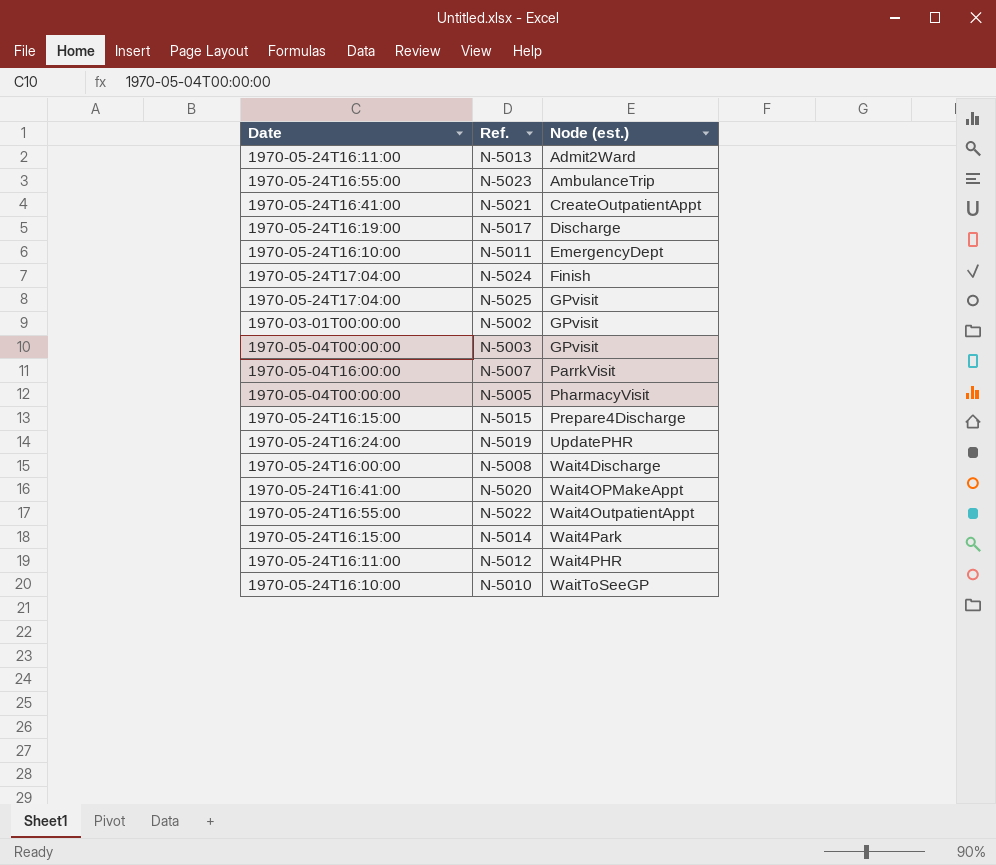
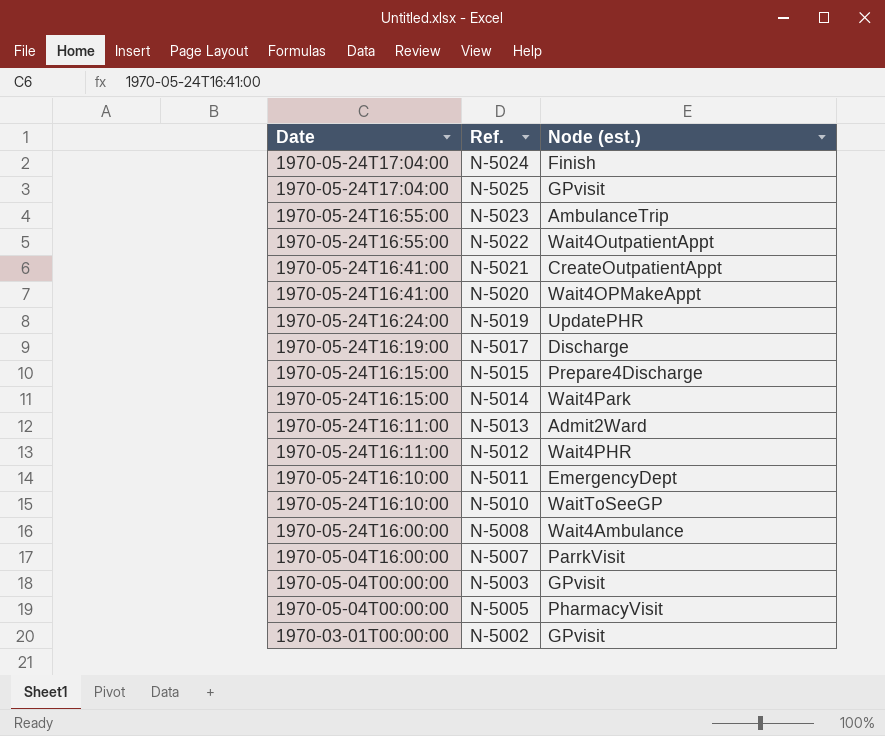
row order: Node (est.) ascending -> Date descending
N-5008 | Node (est.): Wait4Discharge -> Wait4Ambulance

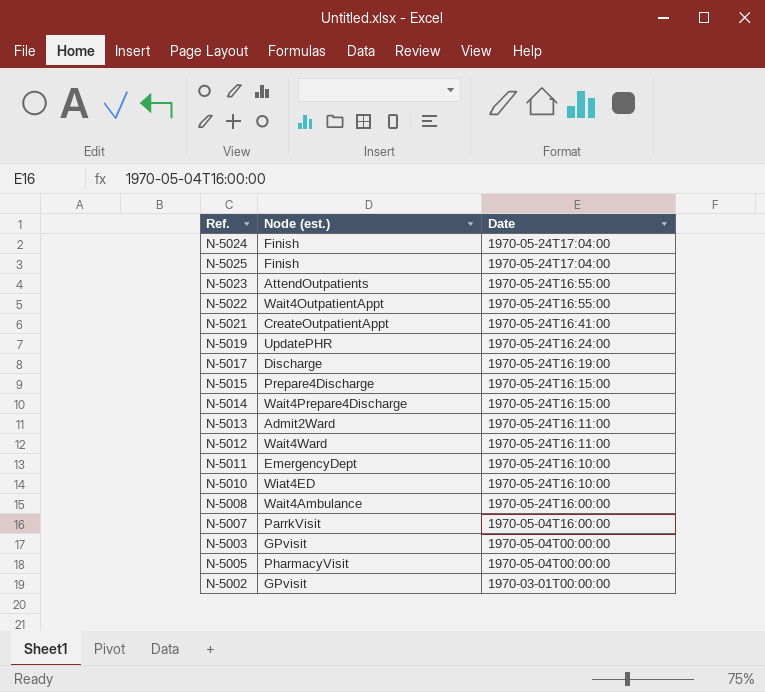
column Date | position: 1 -> 3
row N-5020: 1970-05-24T16:41:00 | Wait4OPMakeAppt -> none
N-5025 | Node (est.): GPvisit -> Finish
N-5023 | Node (est.): AmbulanceTrip -> AttendOutpatients
N-5014 | Node (est.): Wait4Park -> Wait4Prepare4Discharge
N-5012 | Node (est.): Wait4PHR -> Wait4Ward
N-5010 | Node (est.): WaitToSeeGP -> Wiat4ED

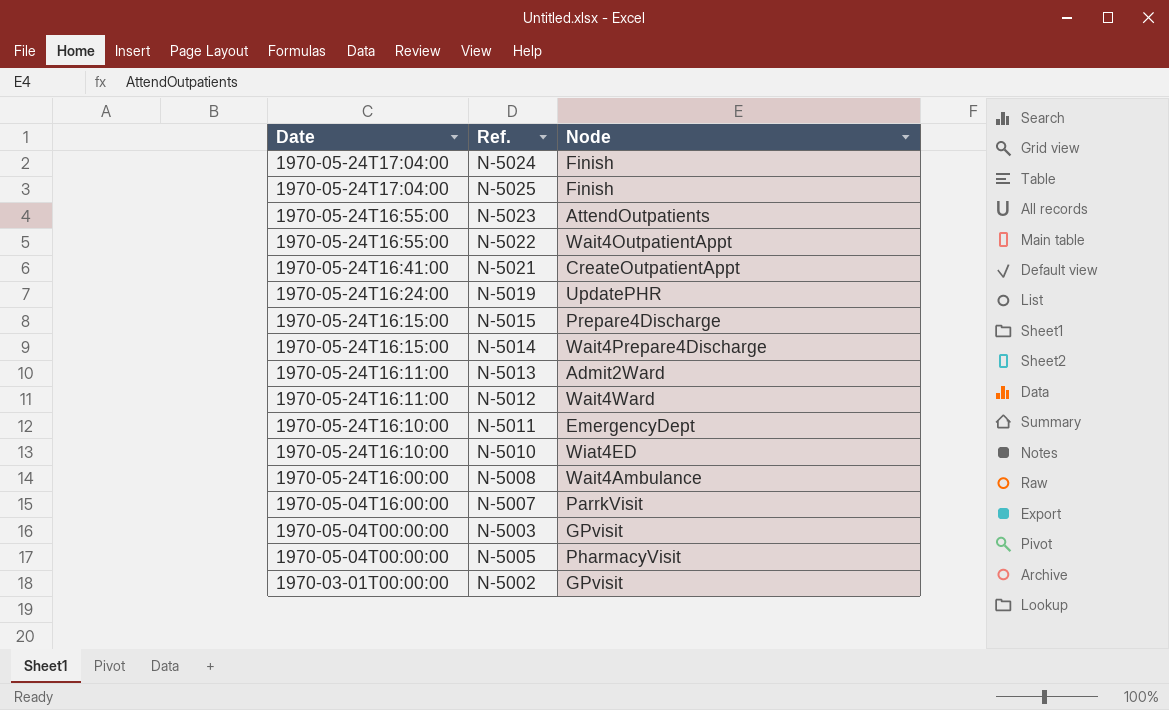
column Date | position: 3 -> 1
column name: Node (est.) -> Node
row N-5017: Discharge | 1970-05-24T16:19:00 -> none

